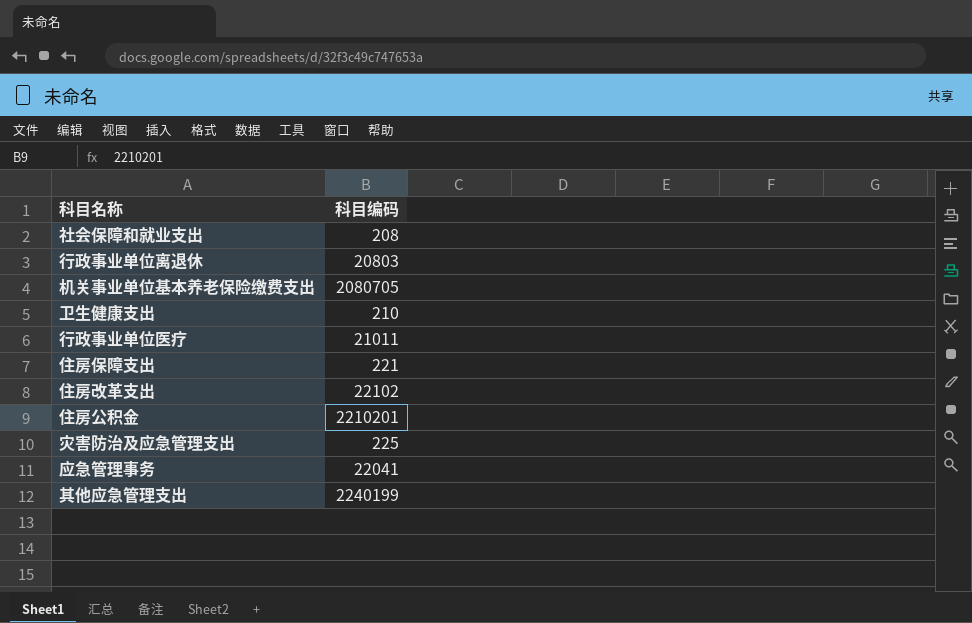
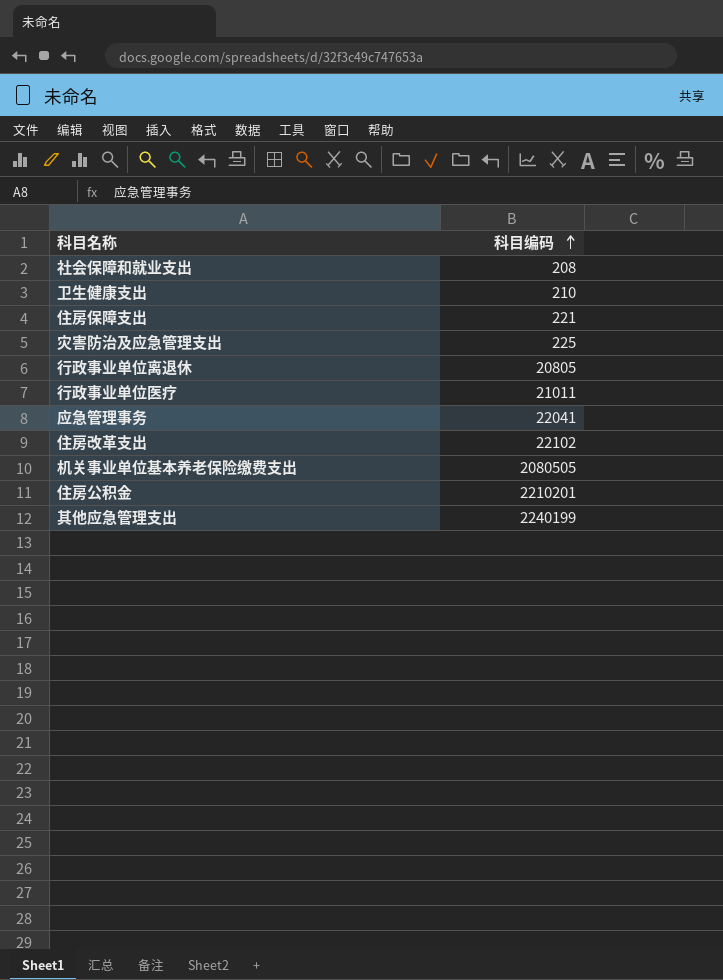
row order: none -> 科目编码 ascending
行政事业单位离退休 | 科目编码: 20803 -> 20805
机关事业单位基本养老保险缴费支出 | 科目编码: 2080705 -> 2080505

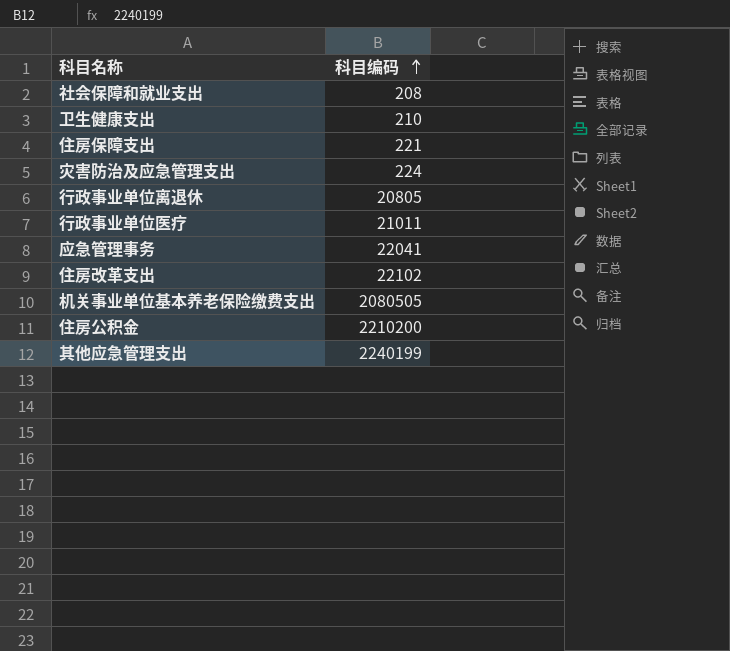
灾害防治及应急管理支出 | 科目编码: 225 -> 224
住房公积金 | 科目编码: 2210201 -> 2210200

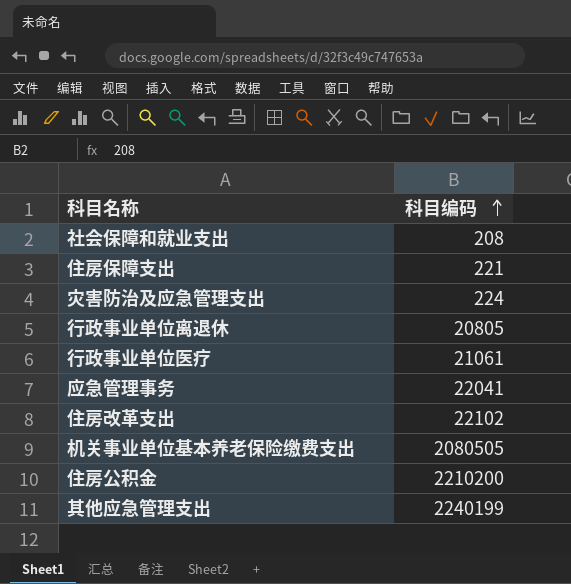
row 卫生健康支出: 210 -> none
行政事业单位医疗 | 科目编码: 21011 -> 21061

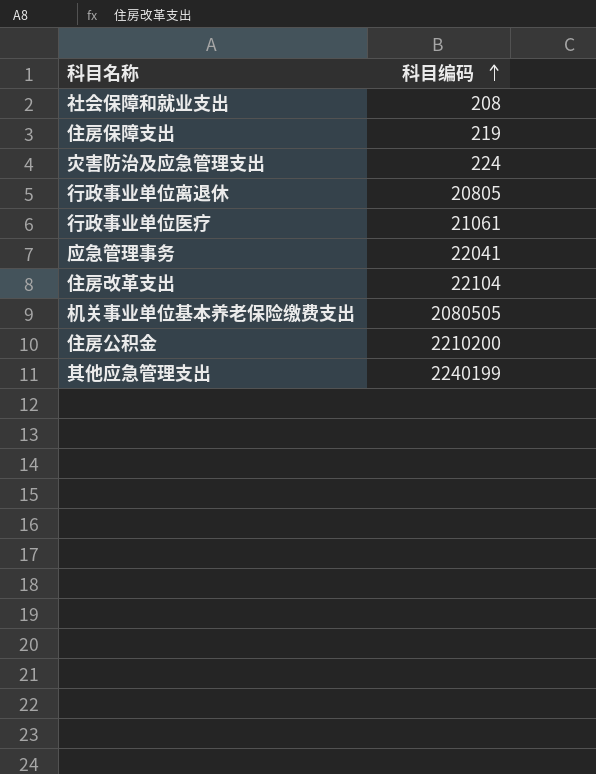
住房保障支出 | 科目编码: 221 -> 219
住房改革支出 | 科目编码: 22102 -> 22104

